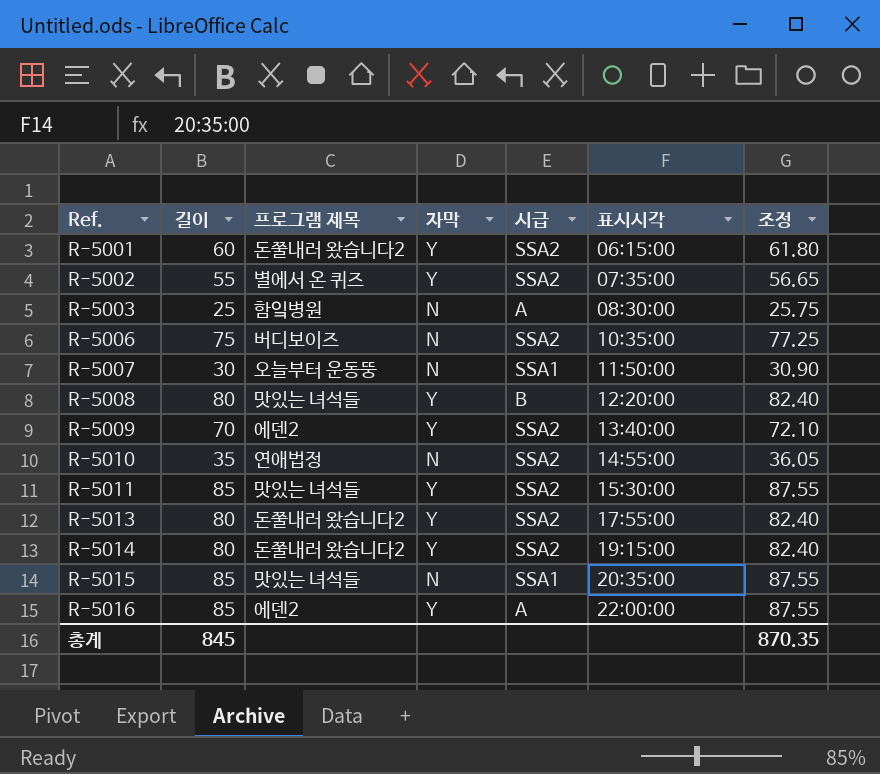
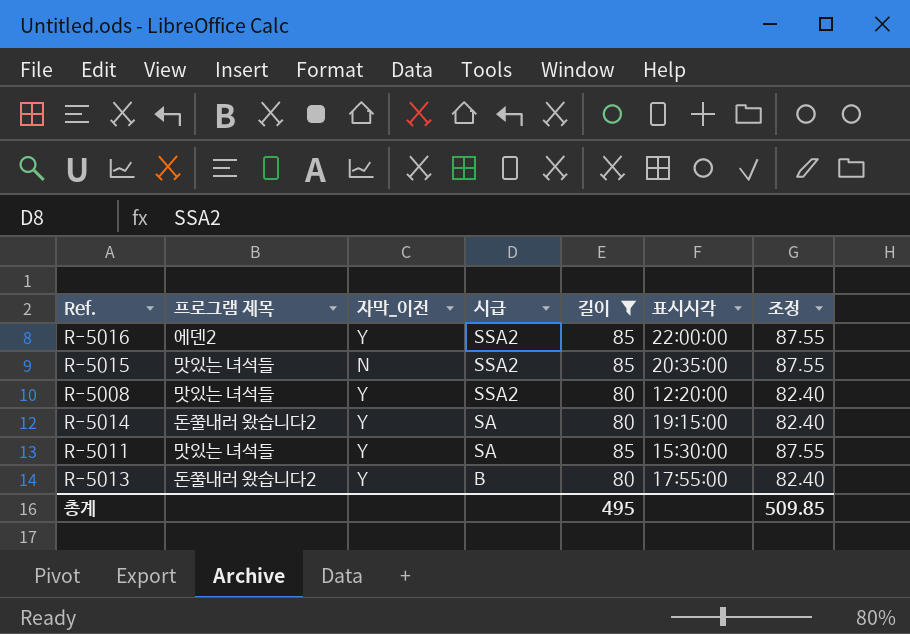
filter: none -> 길이 >= 80
row order: Ref. ascending -> 시급 descending
column name: 자막 -> 자막_이전
column 길이 | position: 2 -> 5
R-5016 | 시급: A -> SSA2
R-5015 | 시급: SSA1 -> SSA2
R-5008 | 시급: B -> SSA2
R-5014 | 시급: SSA2 -> SA
R-5011 | 시급: SSA2 -> SA
R-5013 | 시급: SSA2 -> B
총계 | 길이: 845 -> 495
총계 | 조정: 870.35 -> 509.85

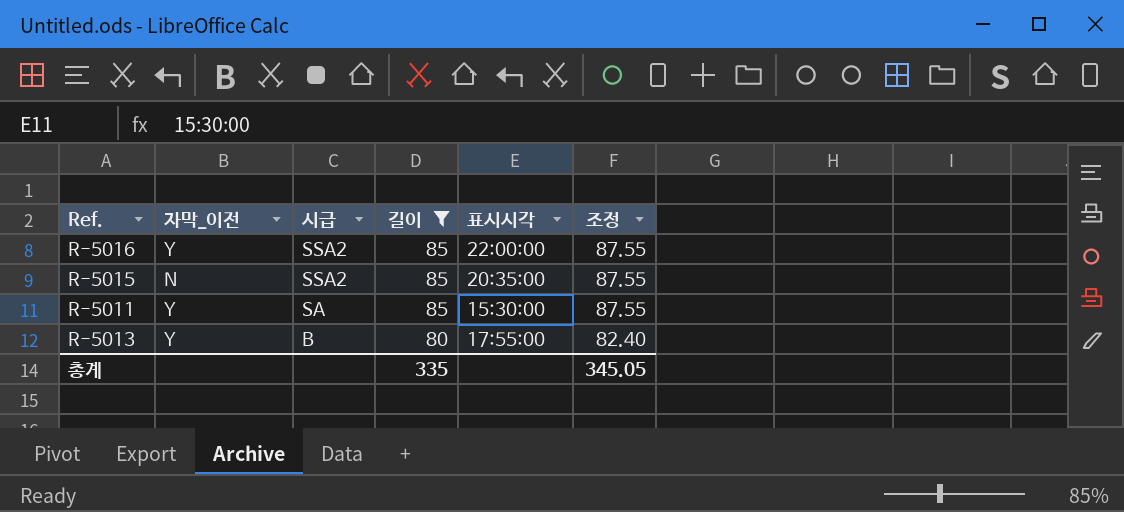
column 프로그램 제목 | position: 2 -> none
row R-5008: 맛있는 녀석들 | Y | SSA2 | 80 | 12:20:00 | 82.40 -> none
row R-5014: 돈쭐내러 왔습니다2 | Y | SA | 80 | 19:15:00 | 82.40 -> none
총계 | 길이: 495 -> 335
총계 | 조정: 509.85 -> 345.05

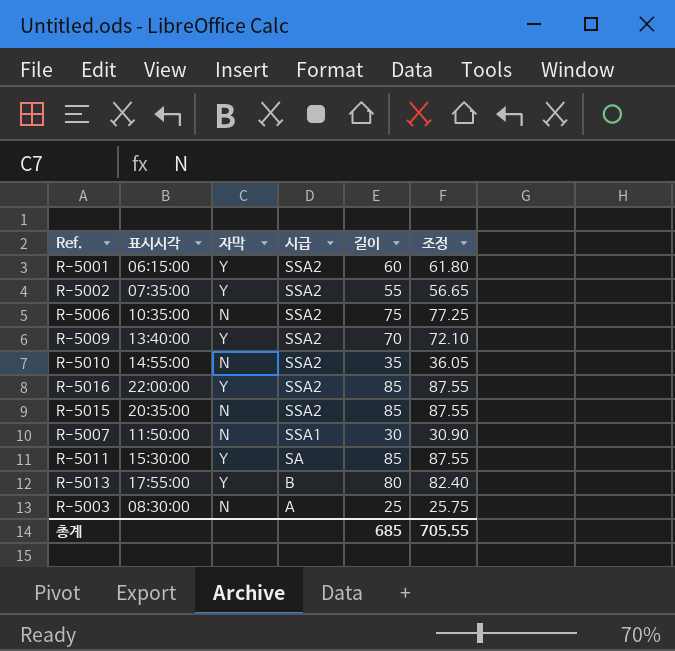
filter: 길이 >= 80 -> none
column 표시시각 | position: 5 -> 2
column name: 자막_이전 -> 자막
총계 | 길이: 335 -> 685
총계 | 조정: 345.05 -> 705.55

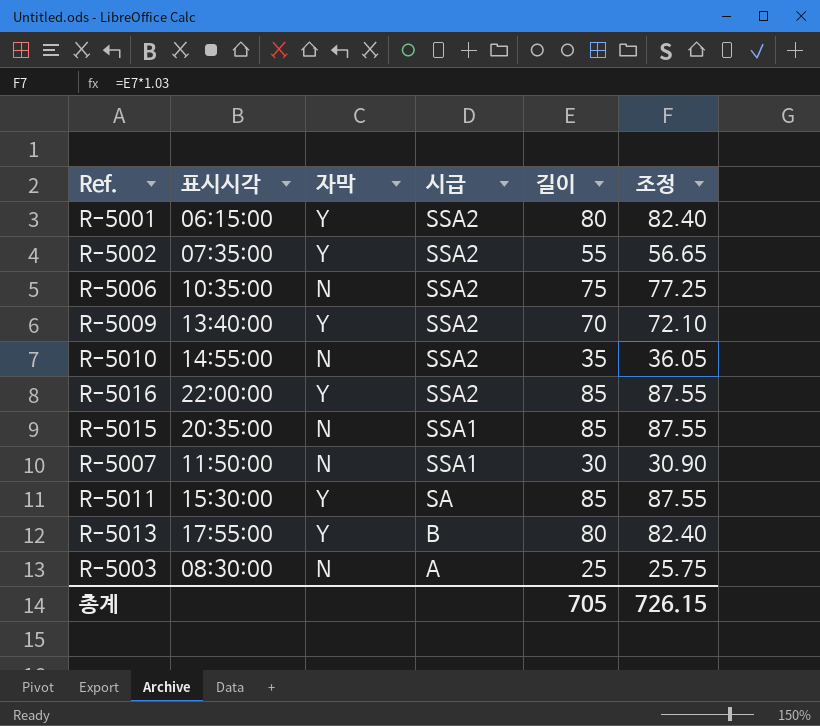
R-5001 | 길이: 60 -> 80
R-5001 | 조정: 61.80 -> 82.40
R-5015 | 시급: SSA2 -> SSA1
총계 | 길이: 685 -> 705
총계 | 조정: 705.55 -> 726.15

